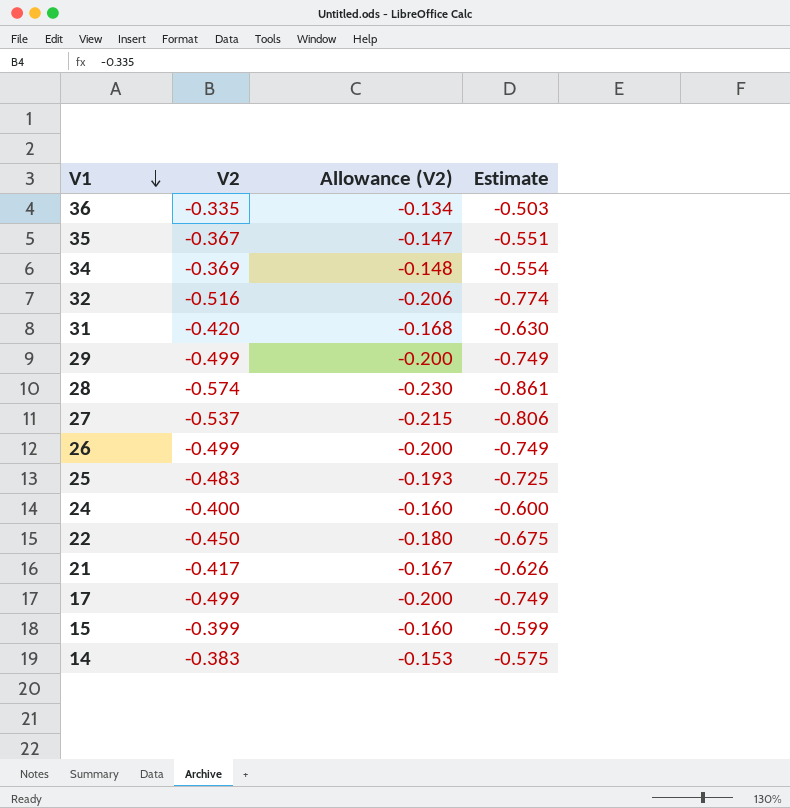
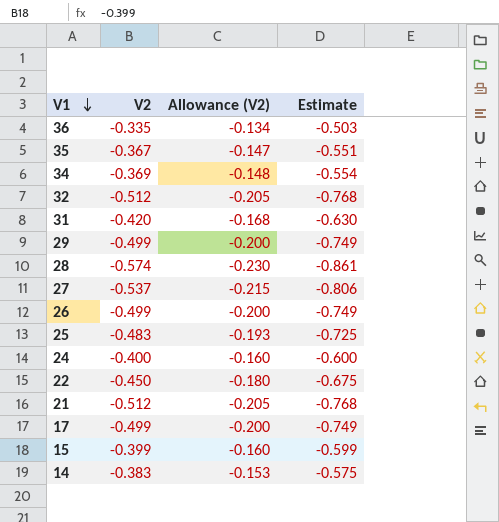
32 | V2: -0.516 -> -0.512
32 | Allowance (V2): -0.206 -> -0.205
32 | Estimate: -0.774 -> -0.768
21 | V2: -0.417 -> -0.512
21 | Allowance (V2): -0.167 -> -0.205
21 | Estimate: -0.626 -> -0.768

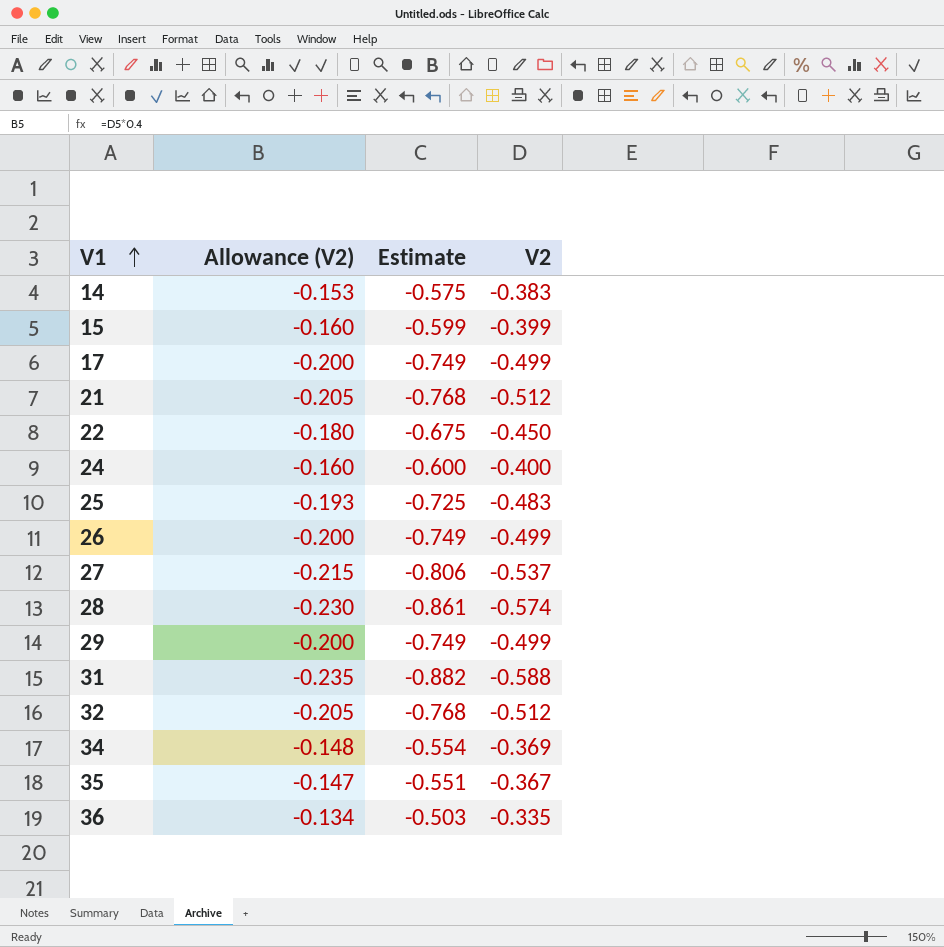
row order: V1 descending -> V1 ascending
column V2 | position: 2 -> 4
31 | Allowance (V2): -0.168 -> -0.235
31 | Estimate: -0.630 -> -0.882
31 | V2: -0.420 -> -0.588

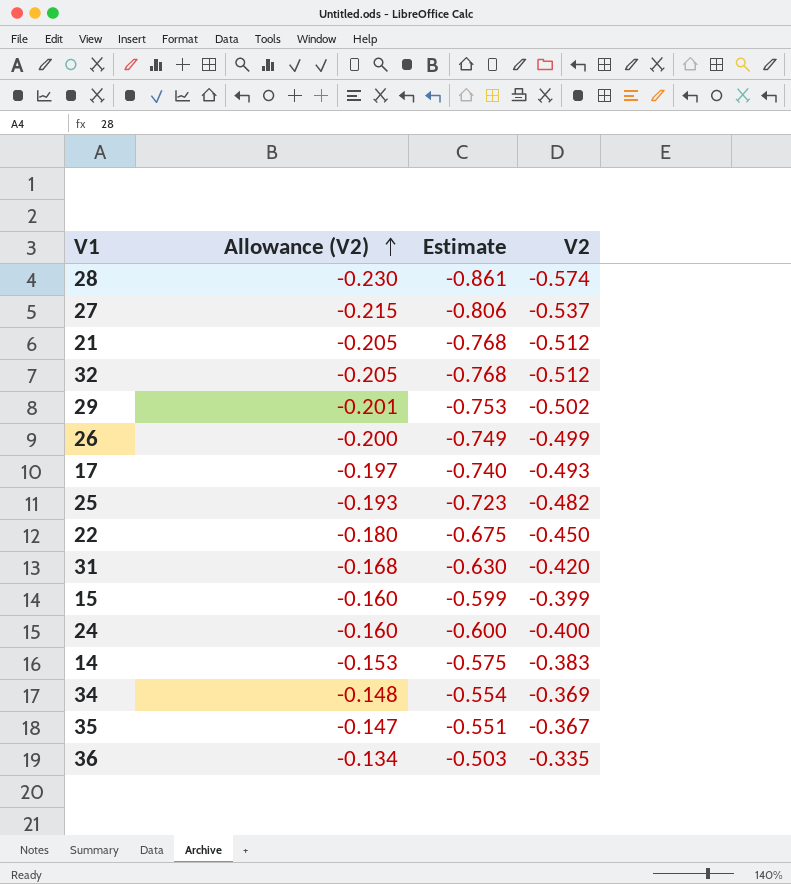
row order: V1 ascending -> Allowance (V2) ascending
29 | Allowance (V2): -0.200 -> -0.201
29 | Estimate: -0.749 -> -0.753
29 | V2: -0.499 -> -0.502
17 | Allowance (V2): -0.200 -> -0.197
17 | Estimate: -0.749 -> -0.740
17 | V2: -0.499 -> -0.493
25 | Estimate: -0.725 -> -0.723
25 | V2: -0.483 -> -0.482
31 | Allowance (V2): -0.235 -> -0.168
31 | Estimate: -0.882 -> -0.630
31 | V2: -0.588 -> -0.420

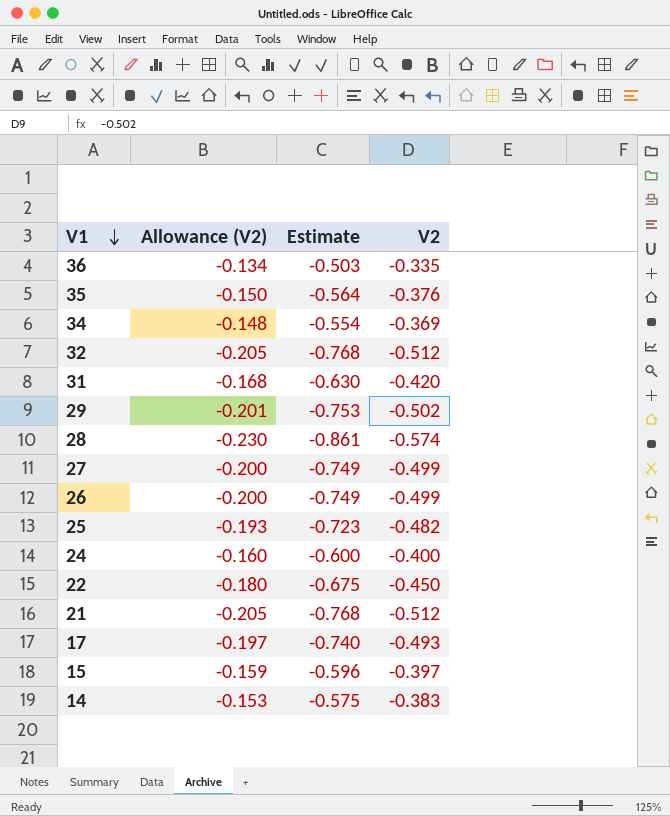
row order: Allowance (V2) ascending -> V1 descending
35 | Allowance (V2): -0.147 -> -0.150
35 | Estimate: -0.551 -> -0.564
35 | V2: -0.367 -> -0.376
27 | Allowance (V2): -0.215 -> -0.200
27 | Estimate: -0.806 -> -0.749
27 | V2: -0.537 -> -0.499
15 | Allowance (V2): -0.160 -> -0.159
15 | Estimate: -0.599 -> -0.596
15 | V2: -0.399 -> -0.397

